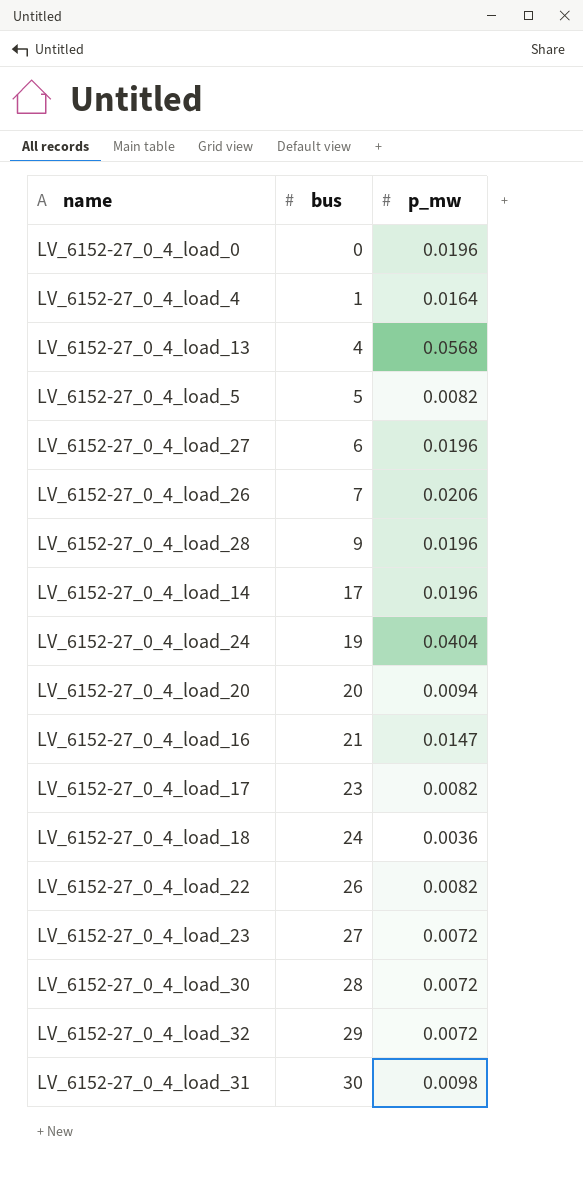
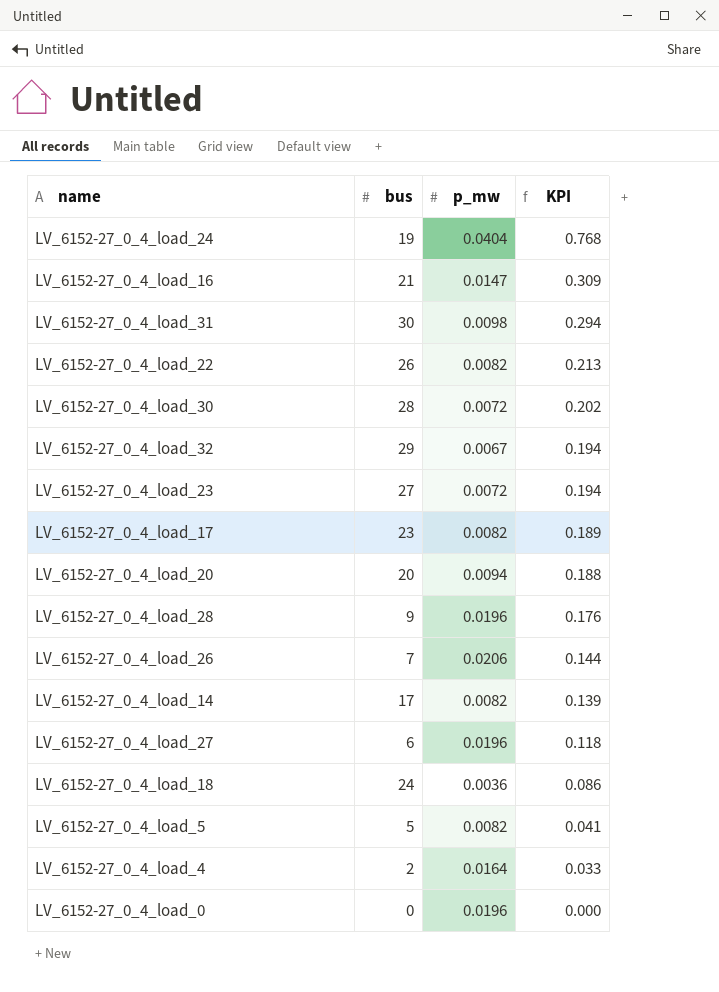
row order: bus ascending -> KPI descending
column KPI | formula: none -> [bus] * [p_mw]
row LV_6152-27_0_4_load_13: 4 | 0.0568 -> none
LV_6152-27_0_4_load_32 | p_mw: 0.0072 -> 0.0067
LV_6152-27_0_4_load_14 | p_mw: 0.0196 -> 0.0082
LV_6152-27_0_4_load_4 | bus: 1 -> 2

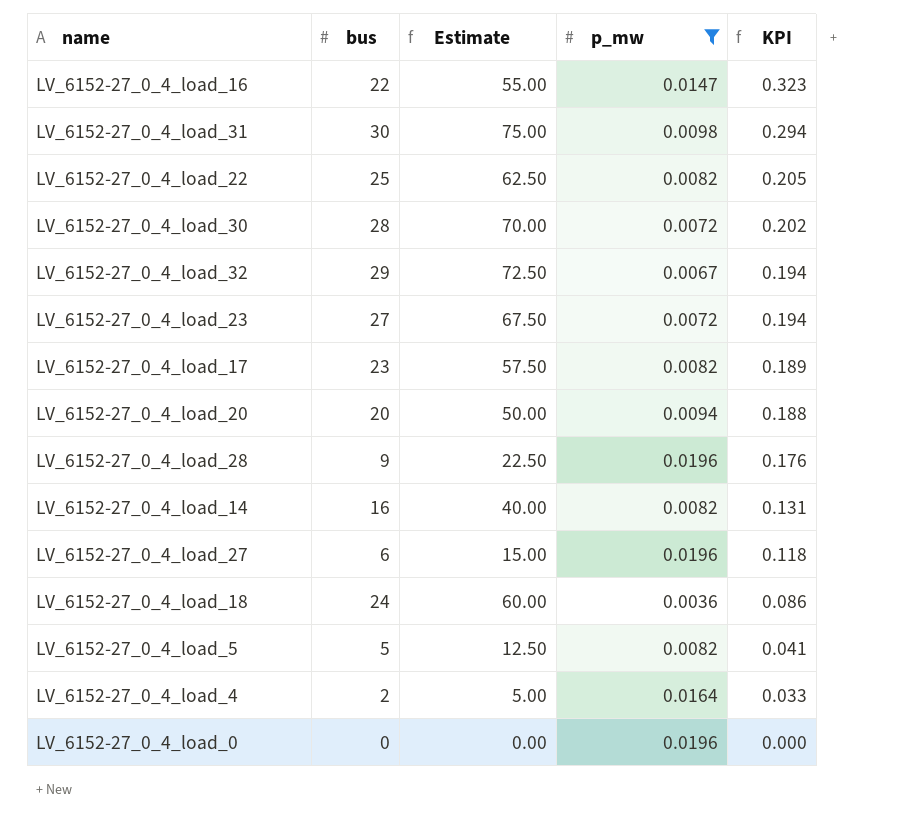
filter: none -> p_mw <= 0.0196
column Estimate | formula: none -> [bus] * 2.5
LV_6152-27_0_4_load_16 | bus: 21 -> 22
LV_6152-27_0_4_load_16 | KPI: 0.309 -> 0.323
LV_6152-27_0_4_load_22 | bus: 26 -> 25
LV_6152-27_0_4_load_22 | KPI: 0.213 -> 0.205
LV_6152-27_0_4_load_14 | bus: 17 -> 16
LV_6152-27_0_4_load_14 | KPI: 0.139 -> 0.131

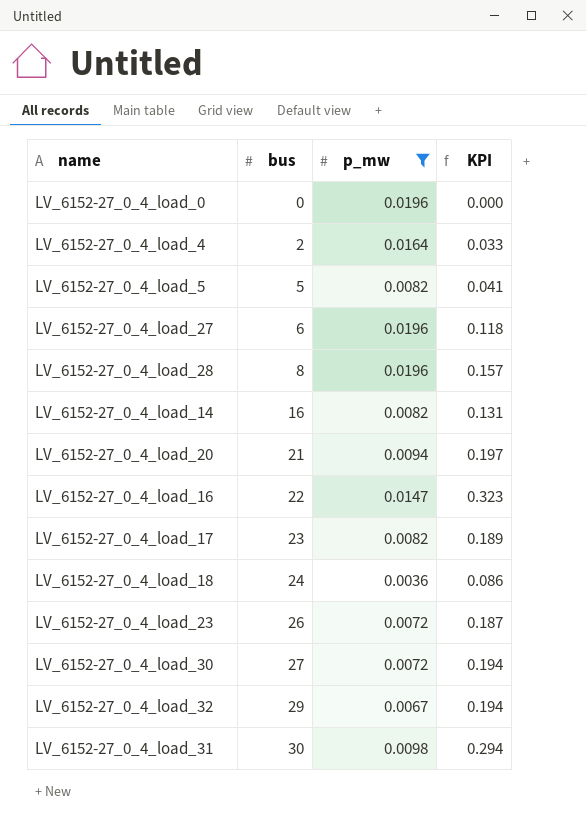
row order: KPI descending -> bus ascending
column Estimate | formula: [bus] * 2.5 -> none
row LV_6152-27_0_4_load_22: 25 | 62.50 | 0.0082 | 0.205 -> none
LV_6152-27_0_4_load_28 | bus: 9 -> 8
LV_6152-27_0_4_load_28 | KPI: 0.176 -> 0.157
LV_6152-27_0_4_load_20 | bus: 20 -> 21
LV_6152-27_0_4_load_20 | KPI: 0.188 -> 0.197
LV_6152-27_0_4_load_23 | bus: 27 -> 26
LV_6152-27_0_4_load_23 | KPI: 0.194 -> 0.187
LV_6152-27_0_4_load_30 | bus: 28 -> 27
LV_6152-27_0_4_load_30 | KPI: 0.202 -> 0.194

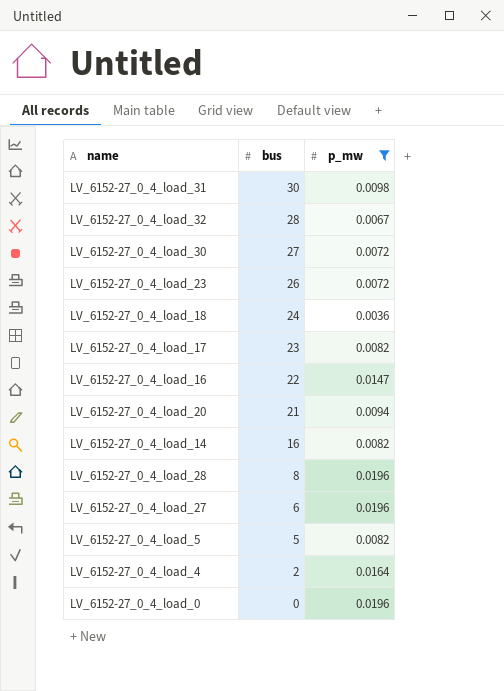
row order: bus ascending -> bus descending
column KPI | formula: [bus] * [p_mw] -> none
LV_6152-27_0_4_load_32 | bus: 29 -> 28

